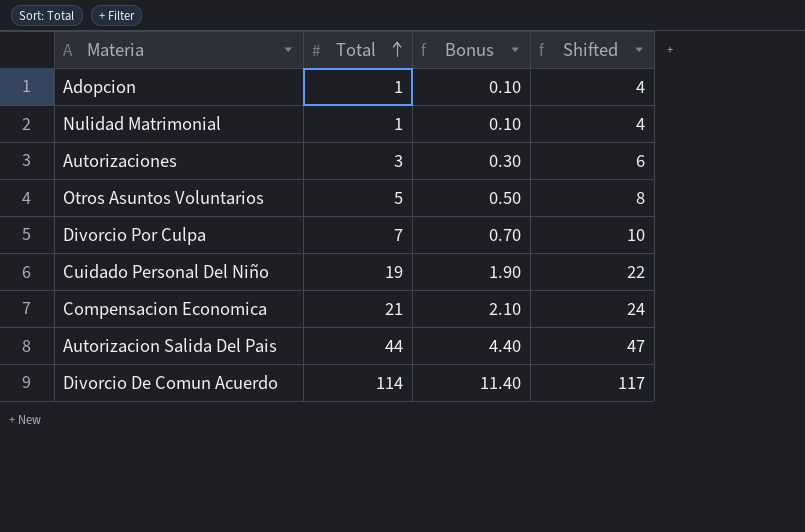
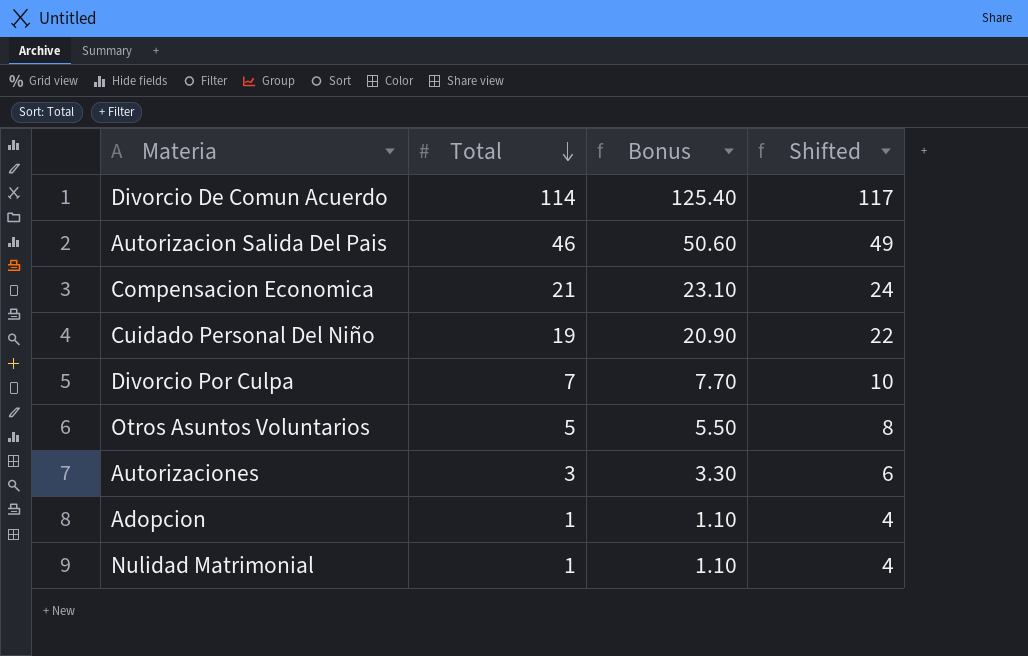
row order: Total ascending -> Total descending
column Bonus | formula: [Total] * 0.1 -> [Total] * 1.1
Autorizacion Salida Del Pais | Total: 44 -> 46
Autorizacion Salida Del Pais | Shifted: 47 -> 49

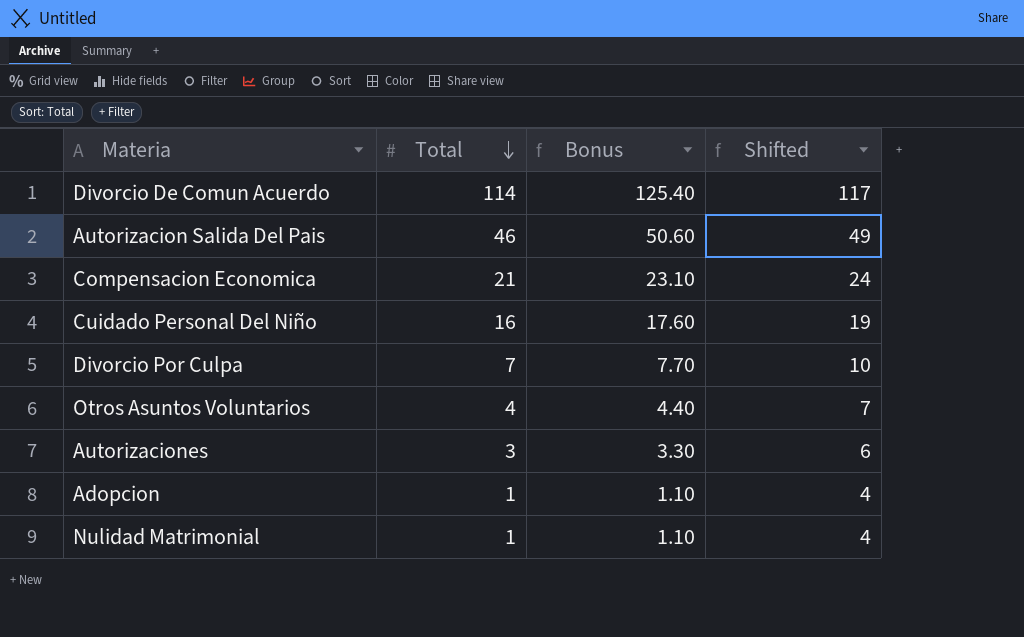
Cuidado Personal Del Niño | Total: 19 -> 16
Cuidado Personal Del Niño | Bonus: 20.90 -> 17.60
Cuidado Personal Del Niño | Shifted: 22 -> 19
Otros Asuntos Voluntarios | Total: 5 -> 4
Otros Asuntos Voluntarios | Bonus: 5.50 -> 4.40
Otros Asuntos Voluntarios | Shifted: 8 -> 7

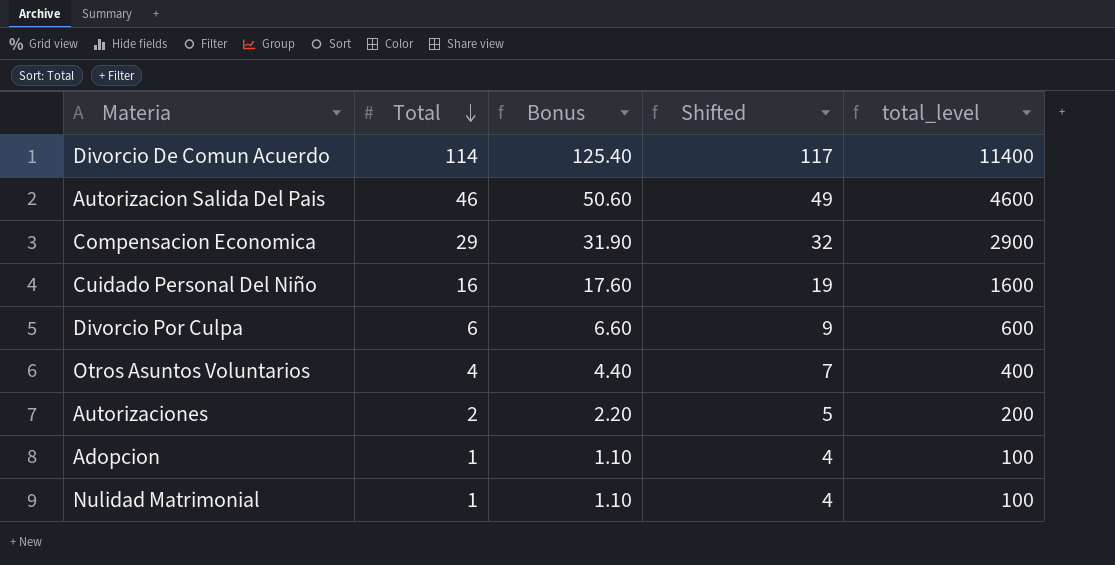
column total_level | formula: none -> [Total] * 100
Compensacion Economica | Total: 21 -> 29
Compensacion Economica | Bonus: 23.10 -> 31.90
Compensacion Economica | Shifted: 24 -> 32
Divorcio Por Culpa | Total: 7 -> 6
Divorcio Por Culpa | Bonus: 7.70 -> 6.60
Divorcio Por Culpa | Shifted: 10 -> 9
Autorizaciones | Total: 3 -> 2
Autorizaciones | Bonus: 3.30 -> 2.20
Autorizaciones | Shifted: 6 -> 5

